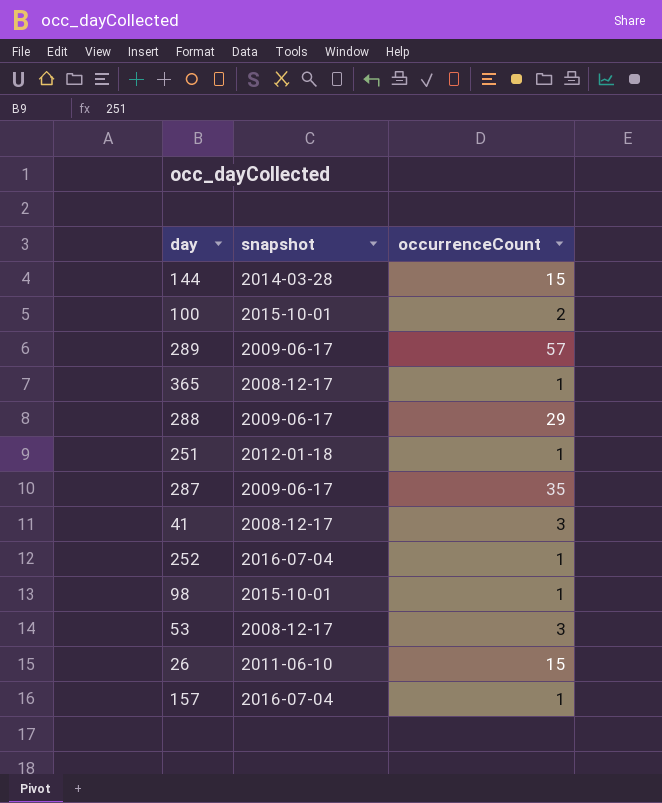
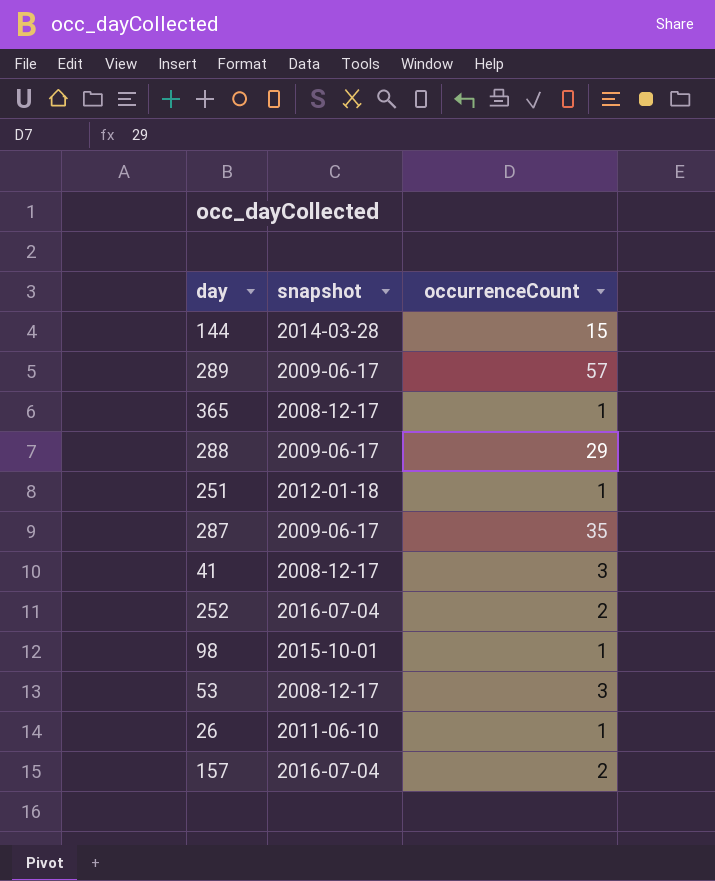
row 100: 2015-10-01 | 2 -> none
252 | occurrenceCount: 1 -> 2
26 | occurrenceCount: 15 -> 1
157 | occurrenceCount: 1 -> 2

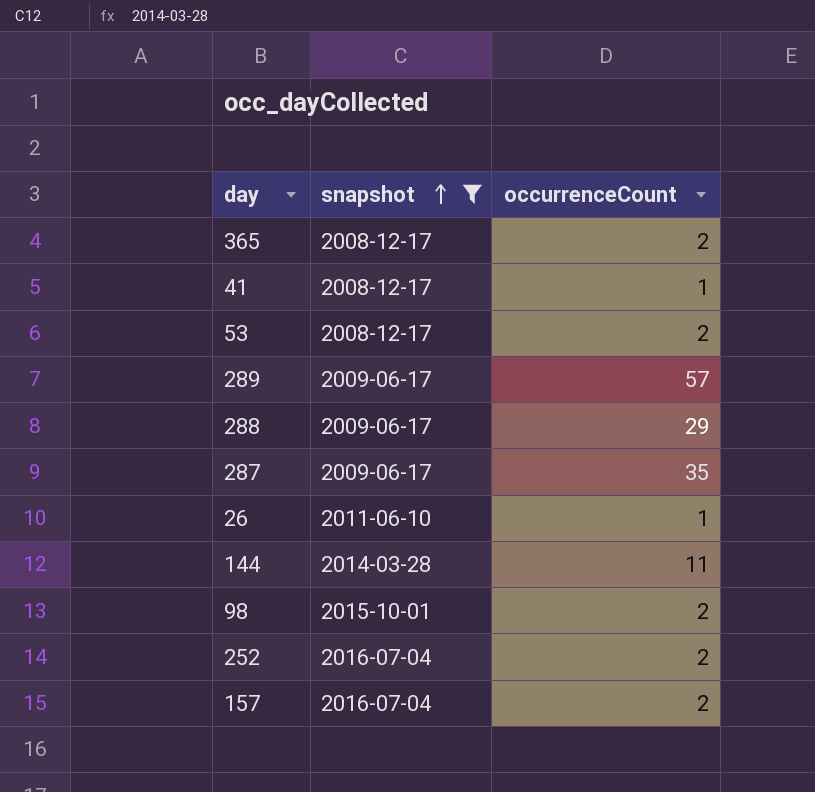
filter: none -> snapshot != 2012-01-18
row order: none -> snapshot ascending
365 | occurrenceCount: 1 -> 2
41 | occurrenceCount: 3 -> 1
53 | occurrenceCount: 3 -> 2
144 | occurrenceCount: 15 -> 11
98 | occurrenceCount: 1 -> 2

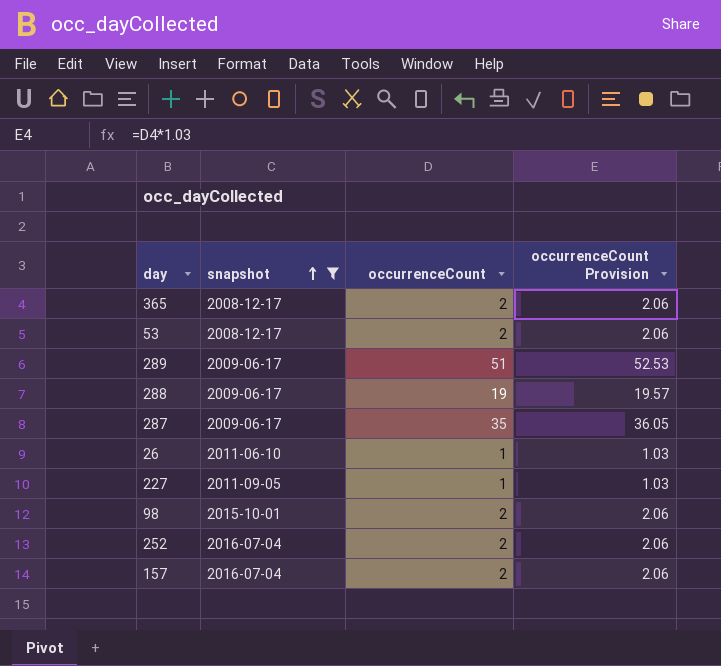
column occurrenceCount Provision | formula: none -> [occurrenceCount] * 1.03
row 41: 2008-12-17 | 1 -> none
row 144: 2014-03-28 | 11 -> none
289 | occurrenceCount: 57 -> 51
288 | occurrenceCount: 29 -> 19
row 227: none -> 2011-09-05 | 1 | 1.03

